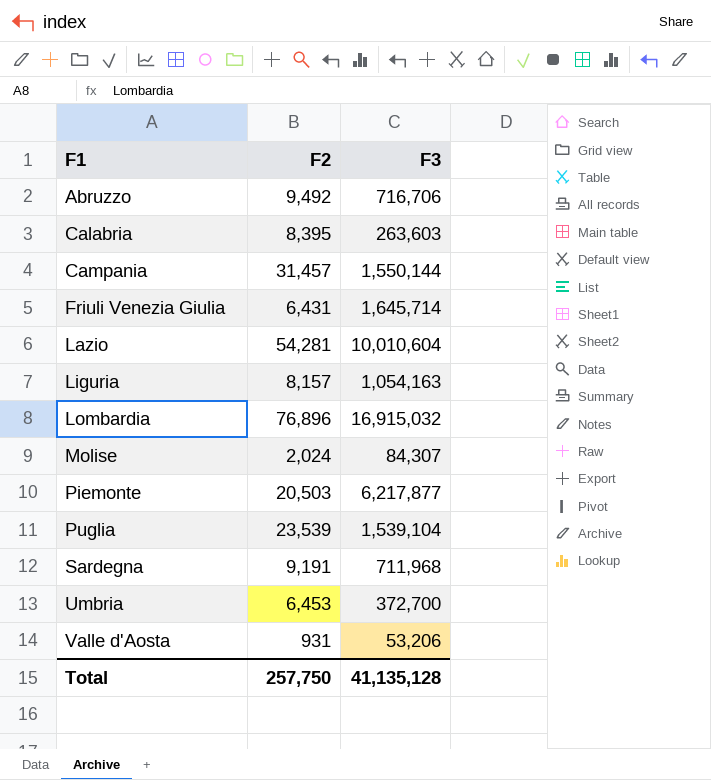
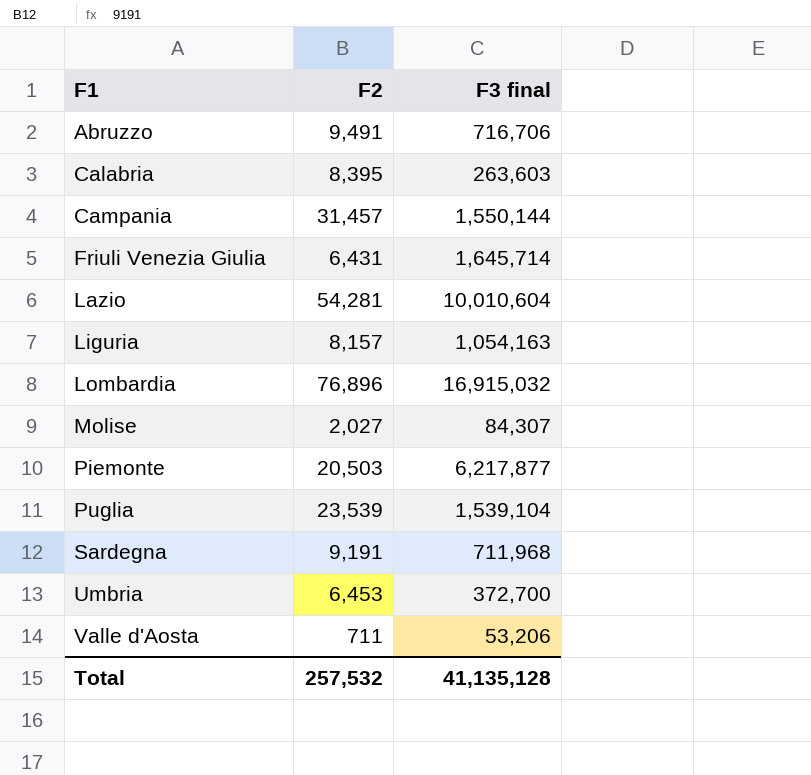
column name: F3 -> F3 final
Abruzzo | F2: 9,492 -> 9,491
Molise | F2: 2,024 -> 2,027
Valle d'Aosta | F2: 931 -> 711
Total | F2: 257,750 -> 257,532

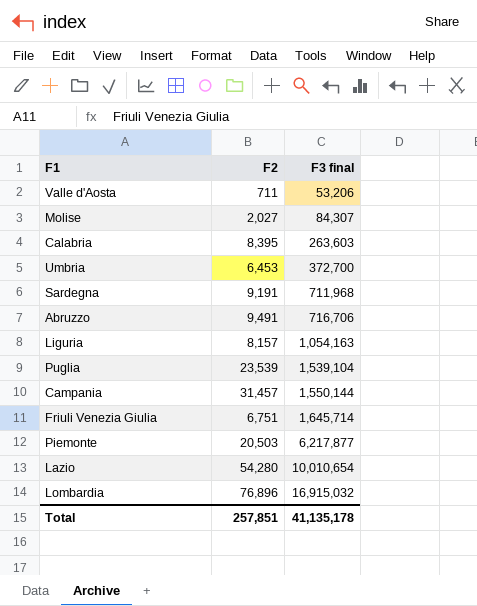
row order: F1 ascending -> F3 final ascending
Friuli Venezia Giulia | F2: 6,431 -> 6,751
Lazio | F2: 54,281 -> 54,280
Lazio | F3 final: 10,010,604 -> 10,010,654
Total | F2: 257,532 -> 257,851
Total | F3 final: 41,135,128 -> 41,135,178

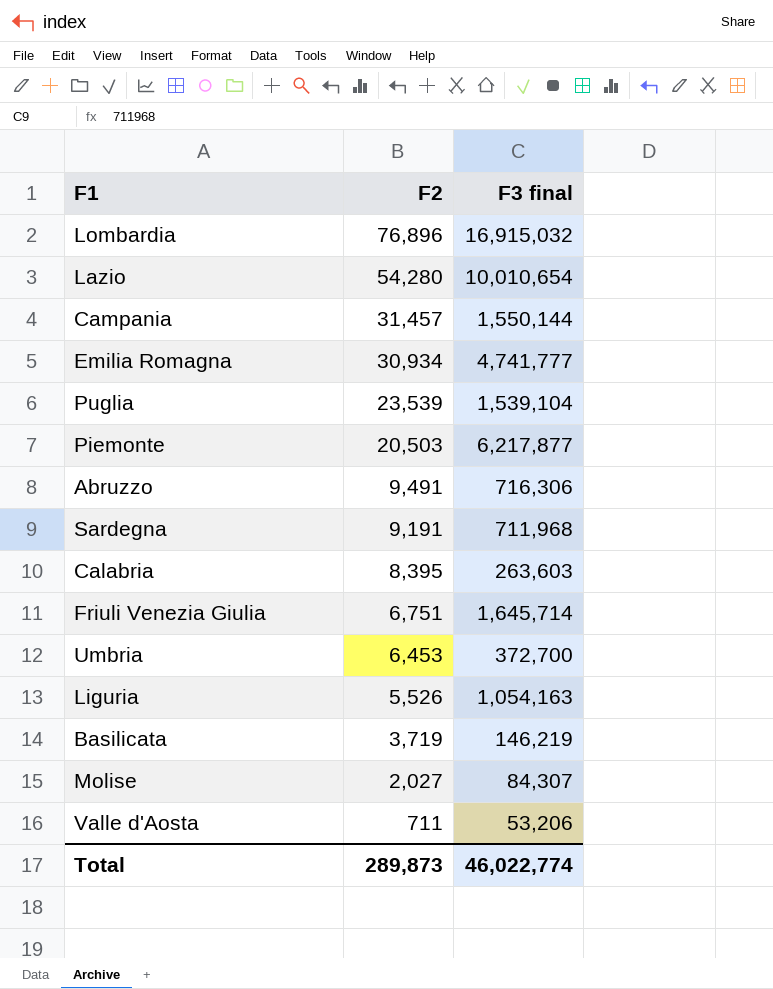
row order: F3 final ascending -> F2 descending
row Emilia Romagna: none -> 30,934 | 4,741,777
Abruzzo | F3 final: 716,706 -> 716,306
Liguria | F2: 8,157 -> 5,526
row Basilicata: none -> 3,719 | 146,219
Total | F2: 257,851 -> 289,873
Total | F3 final: 41,135,178 -> 46,022,774

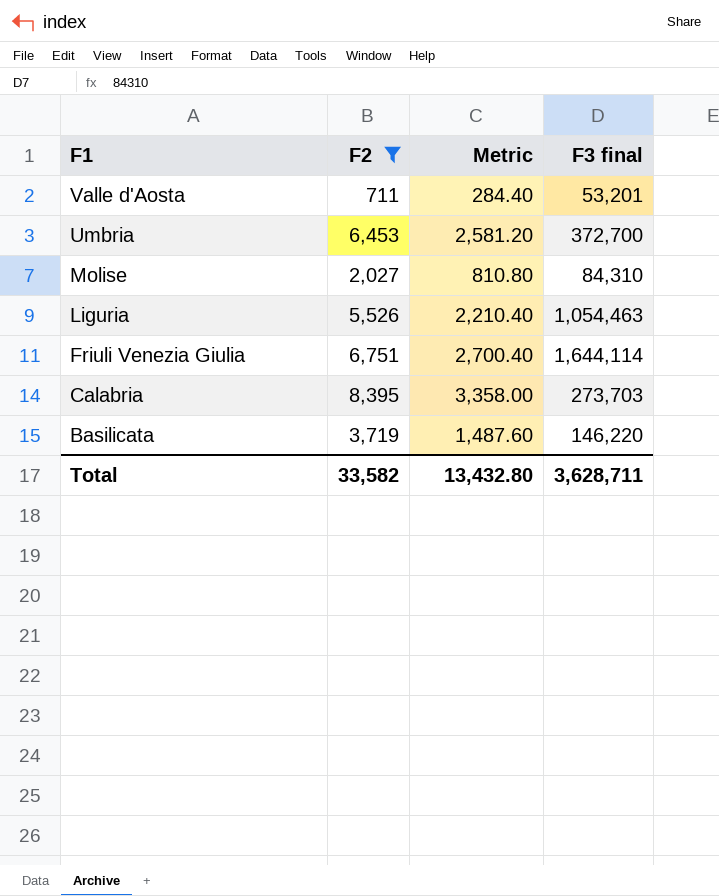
filter: none -> F2 <= 8,395
row order: F2 descending -> F1 descending
column Metric | formula: none -> [F2] * 0.4
Valle d'Aosta | F3 final: 53,206 -> 53,201
Molise | F3 final: 84,307 -> 84,310
Liguria | F3 final: 1,054,163 -> 1,054,463
Friuli Venezia Giulia | F3 final: 1,645,714 -> 1,644,114
Calabria | F3 final: 263,603 -> 273,703
Basilicata | F3 final: 146,219 -> 146,220
Total | F2: 289,873 -> 33,582
Total | F3 final: 46,022,774 -> 3,628,711

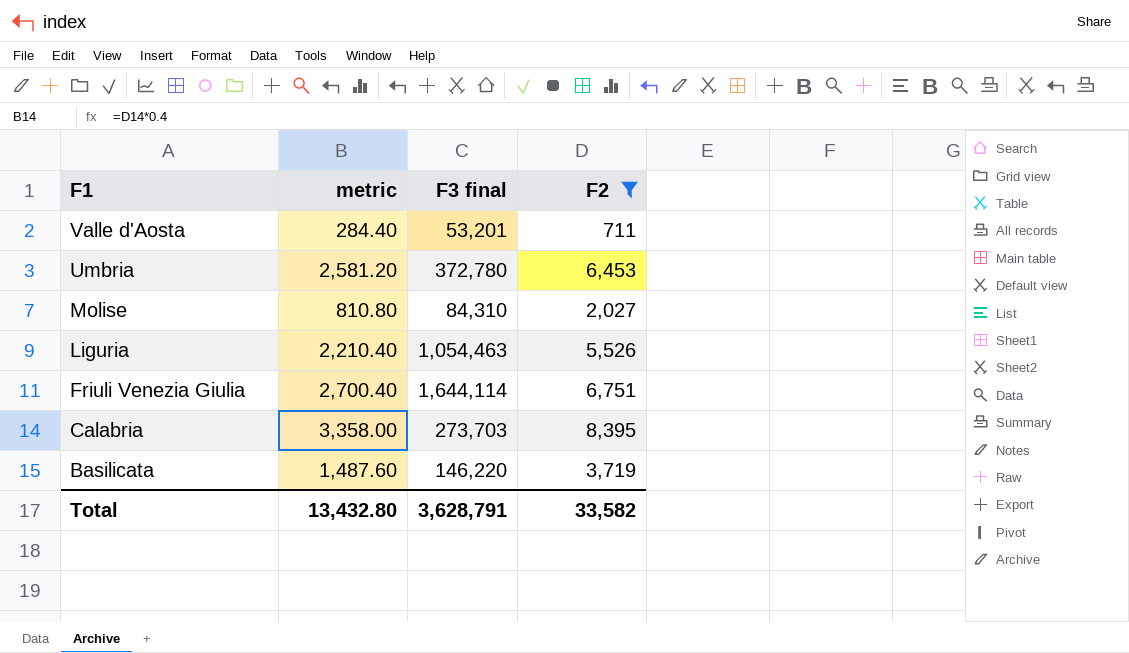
column name: Metric -> metric
column F2 | position: 2 -> 4
Umbria | F3 final: 372,700 -> 372,780
Total | F3 final: 3,628,711 -> 3,628,791

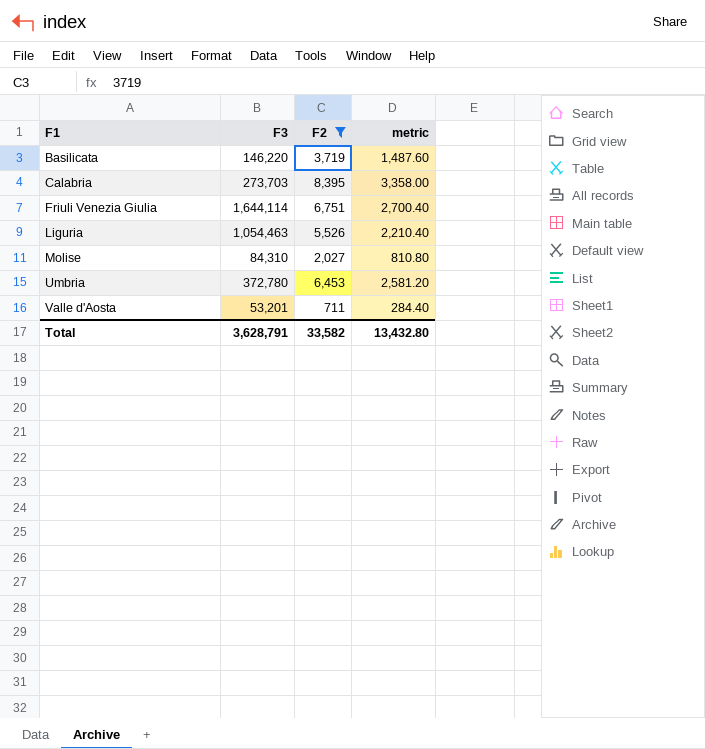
row order: F1 descending -> F1 ascending
column name: F3 final -> F3
column metric | position: 2 -> 4

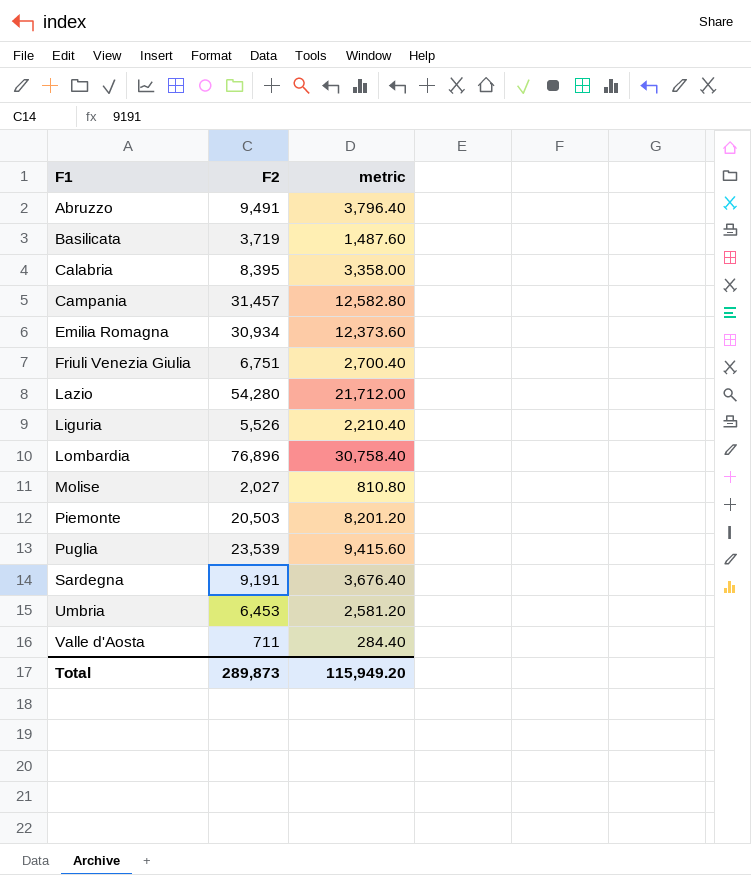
filter: F2 <= 8,395 -> none
column F3 | position: 2 -> none
Total | F2: 33,582 -> 289,873
Total | metric: 13,432.80 -> 115,949.20

